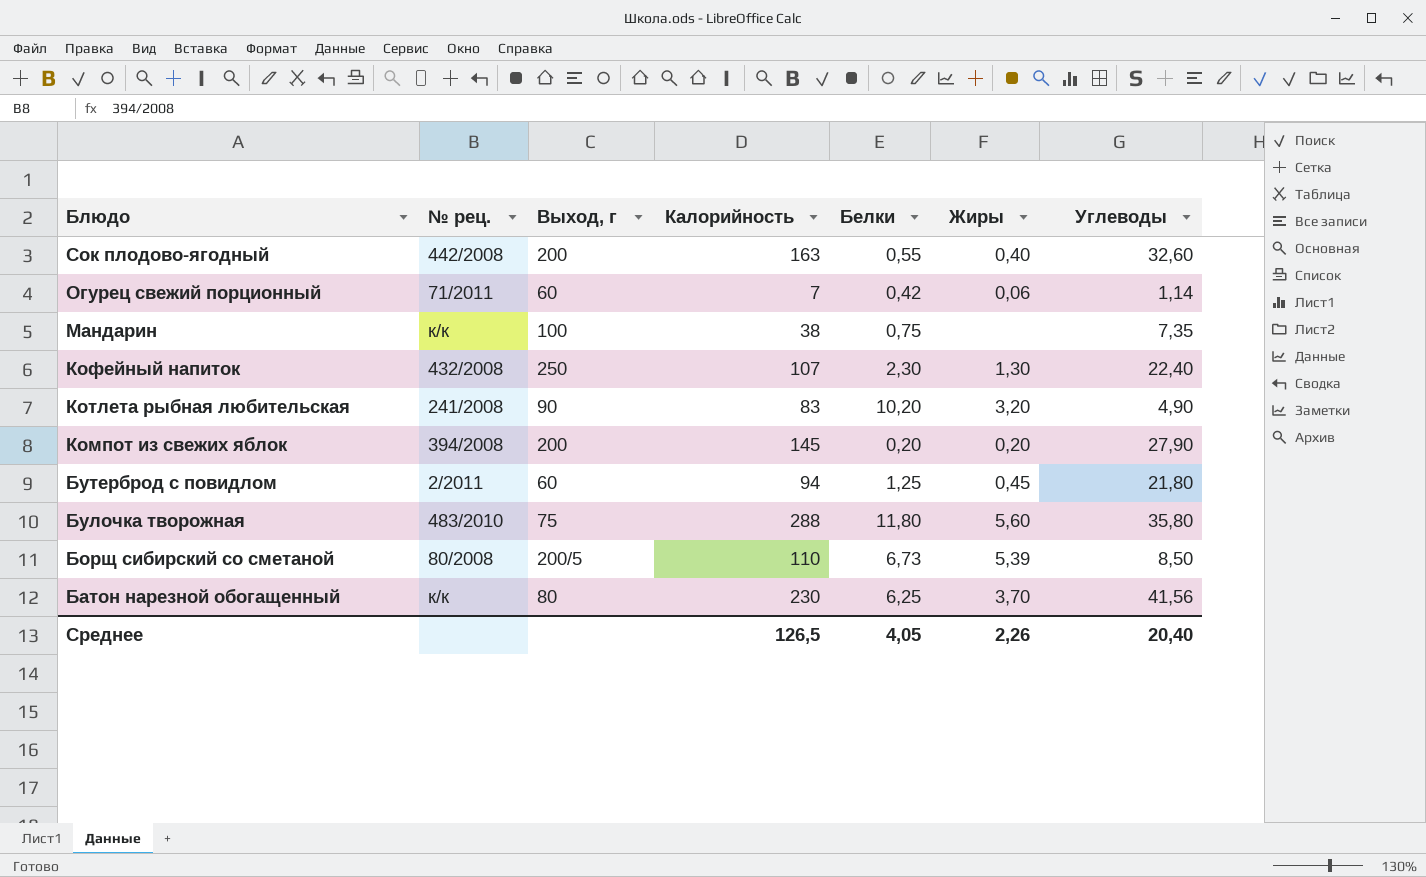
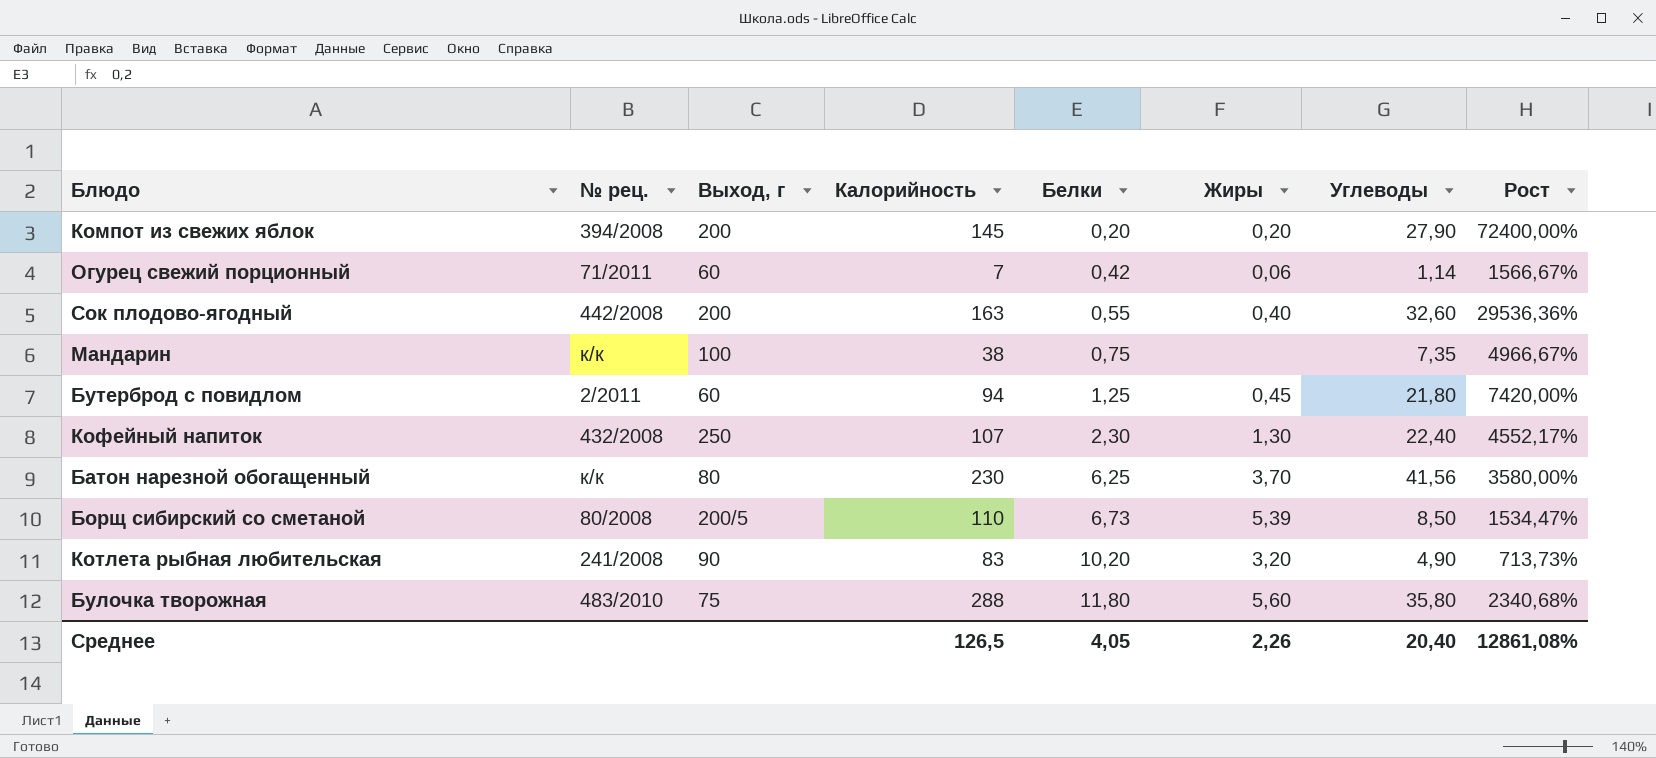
row order: Блюдо descending -> Белки ascending
column Рост | formula: none -> ([Калорийность] - [Белки]) / [Белки]

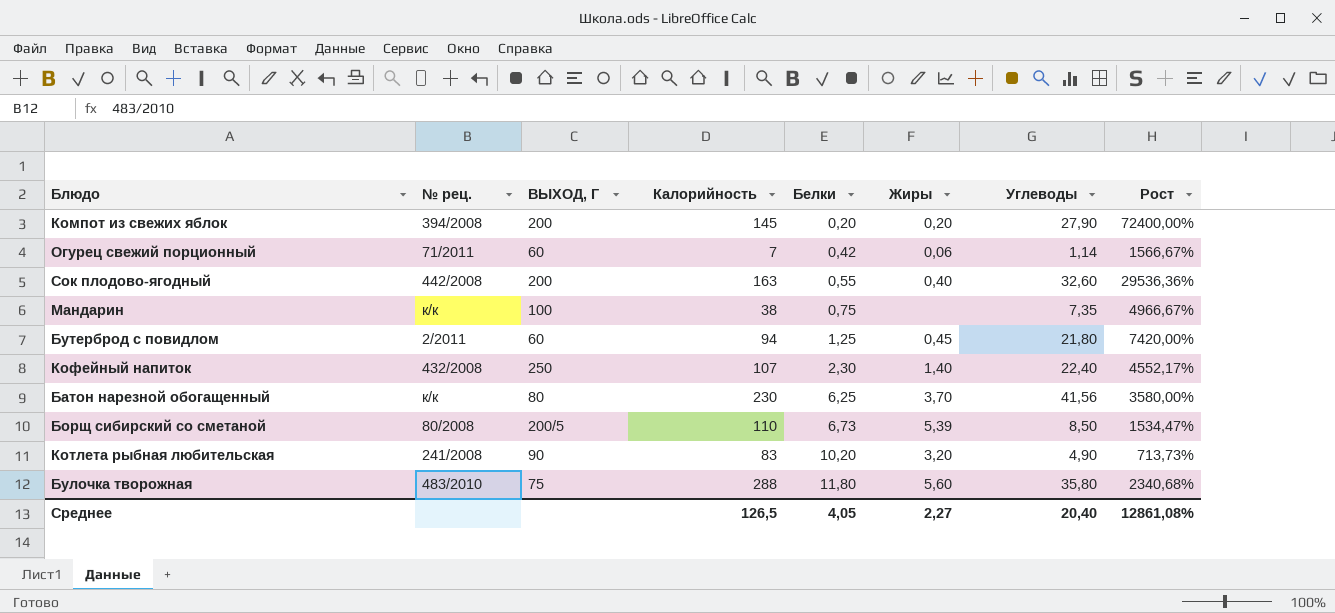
column name: Выход, г -> ВЫХОД, Г
Кофейный напиток | Жиры: 1,30 -> 1,40
Среднее | Жиры: 2,26 -> 2,27

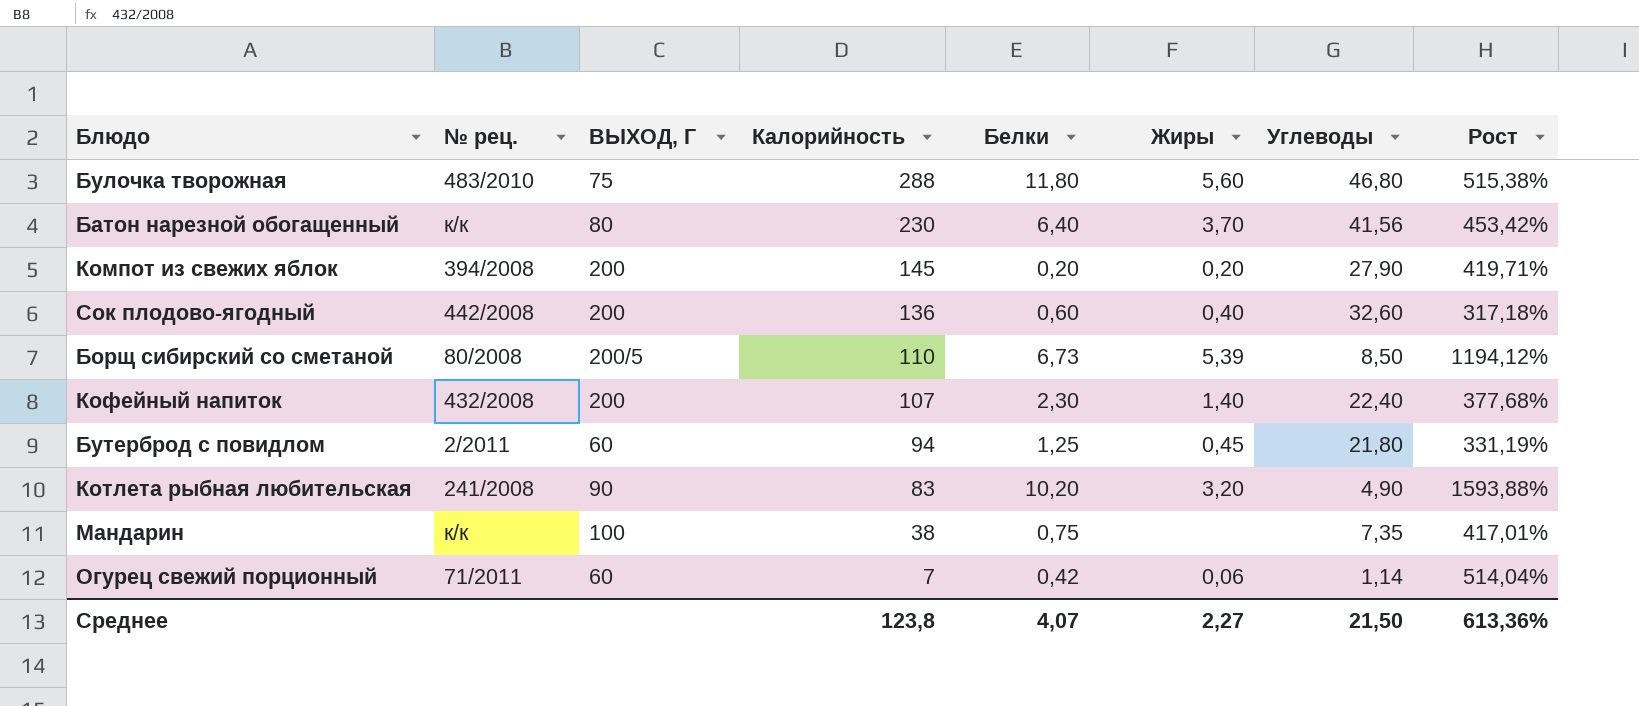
row order: Белки ascending -> Калорийность descending
column Рост | formula: ([Калорийность] - [Белки]) / [Белки] -> ([Калорийность] - [Углеводы]) / [Углеводы]
Булочка творожная | Углеводы: 35,80 -> 46,80
Батон нарезной обогащенный | Белки: 6,25 -> 6,40
Сок плодово-ягодный | Калорийность: 163 -> 136
Сок плодово-ягодный | Белки: 0,55 -> 0,60
Кофейный напиток | ВЫХОД, Г: 250 -> 200
Среднее | Калорийность: 126,5 -> 123,8
Среднее | Белки: 4,05 -> 4,07
Среднее | Углеводы: 20,40 -> 21,50
Среднее | Рост: 12861,08% -> 613,36%

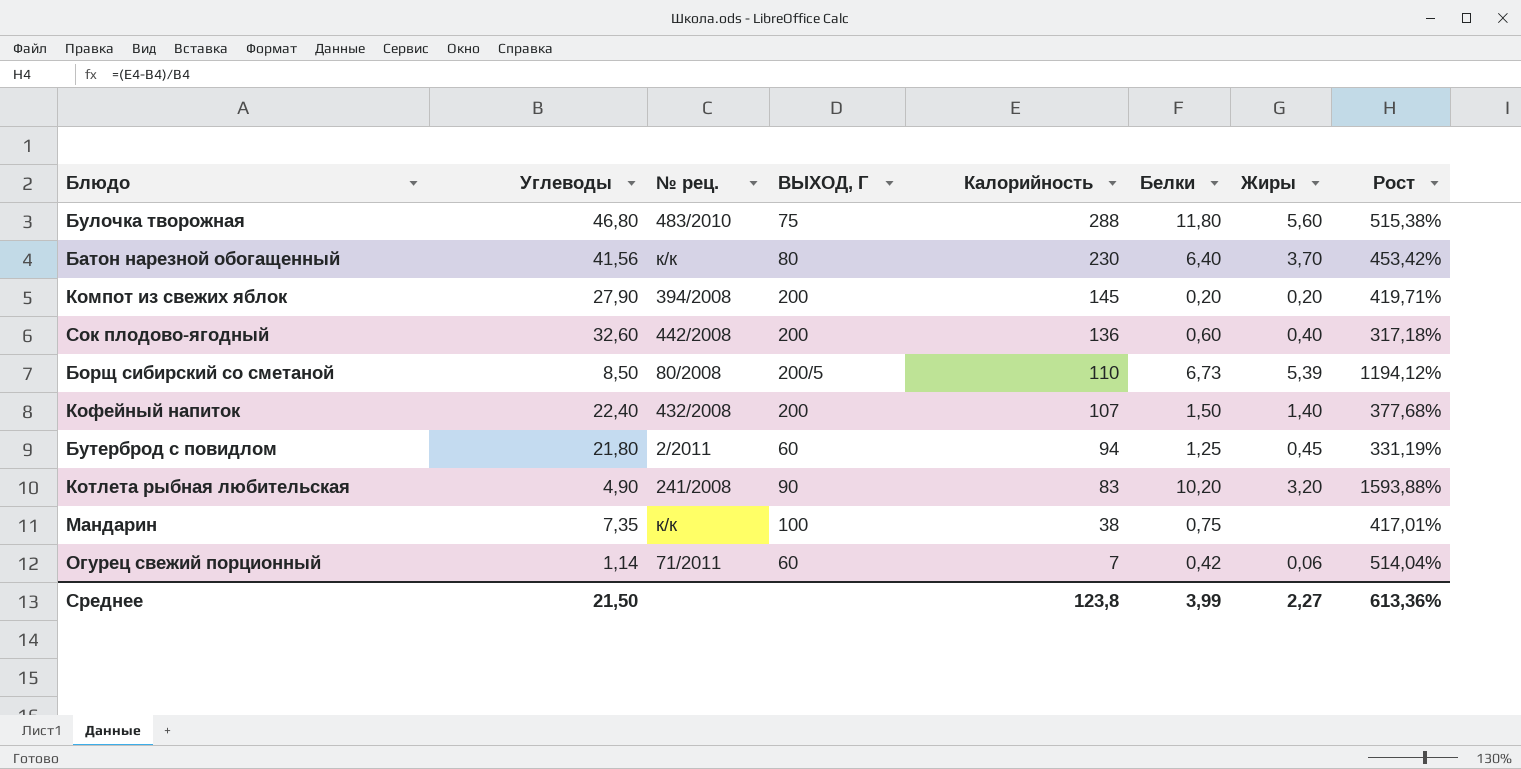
column Углеводы | position: 7 -> 2
Кофейный напиток | Белки: 2,30 -> 1,50
Среднее | Белки: 4,07 -> 3,99

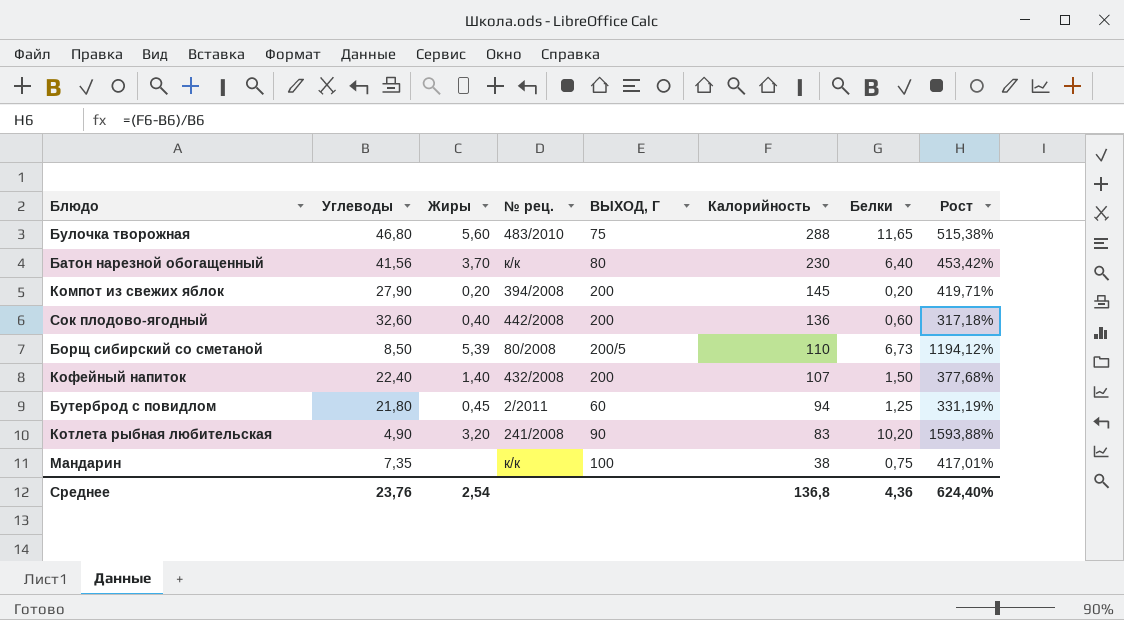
column Жиры | position: 7 -> 3
row Огурец свежий порционный: 1,14 | 71/2011 | 60 | 7 | 0,42 | 0,06 | 514,04% -> none
Булочка творожная | Белки: 11,80 -> 11,65
Среднее | Углеводы: 21,50 -> 23,76
Среднее | Жиры: 2,27 -> 2,54
Среднее | Калорийность: 123,8 -> 136,8
Среднее | Белки: 3,99 -> 4,36
Среднее | Рост: 613,36% -> 624,40%

